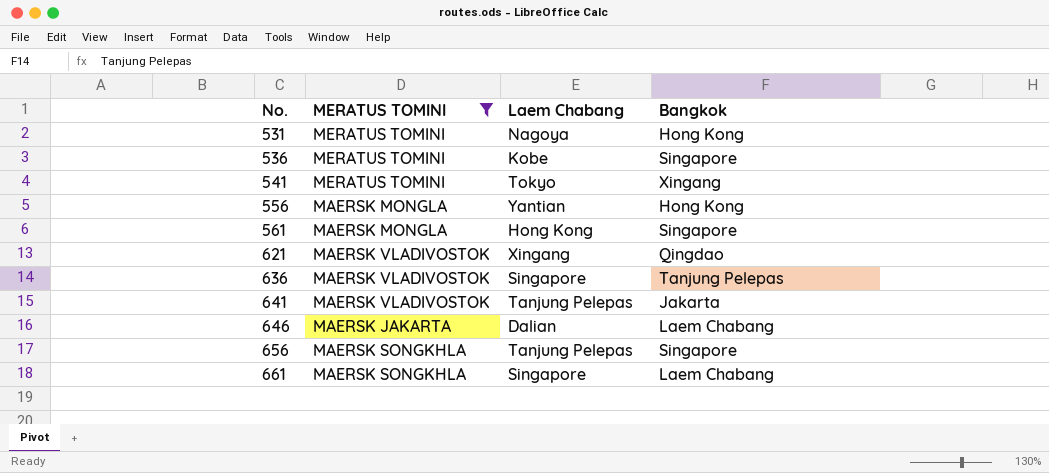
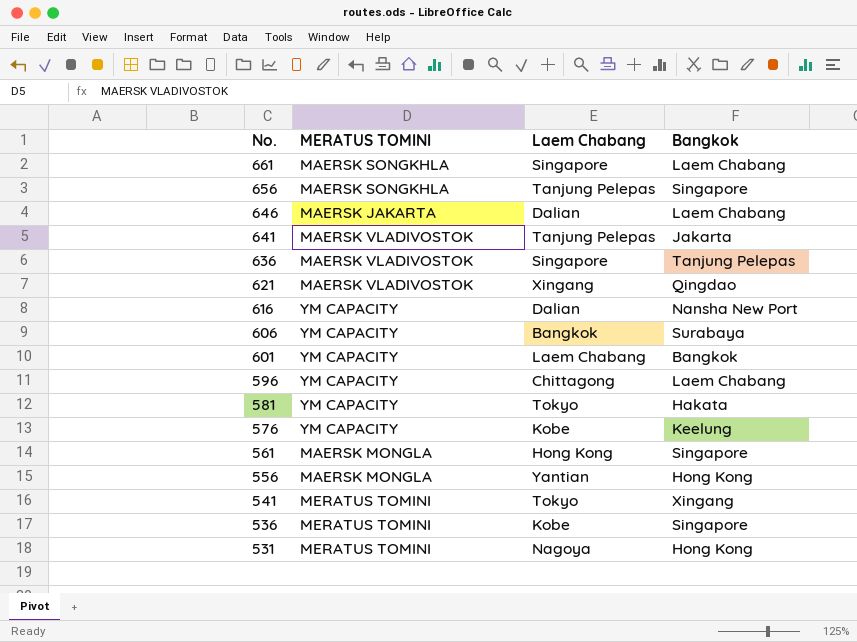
filter: MERATUS TOMINI != YM CAPACITY -> none
row order: No. ascending -> No. descending

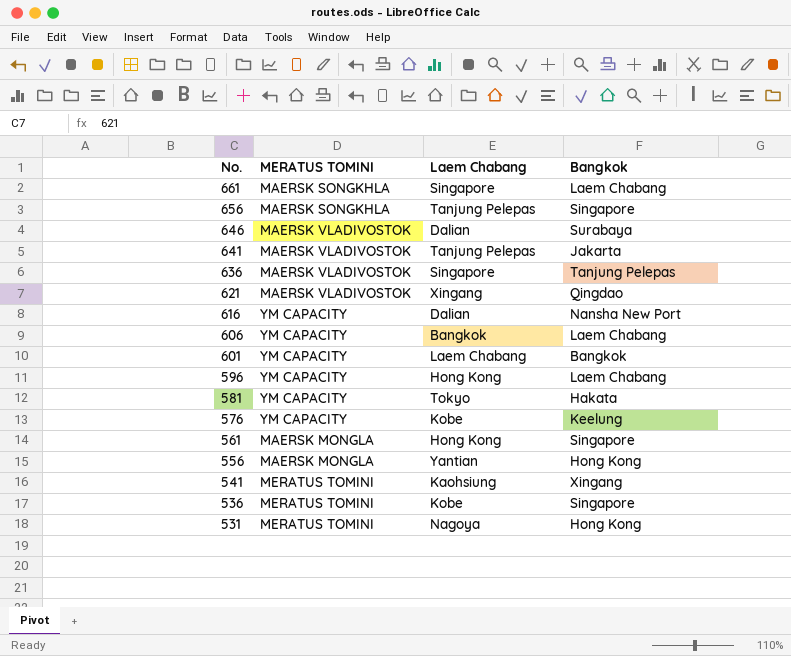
646 | MERATUS TOMINI: MAERSK JAKARTA -> MAERSK VLADIVOSTOK
646 | Bangkok: Laem Chabang -> Surabaya
606 | Bangkok: Surabaya -> Laem Chabang
596 | Laem Chabang: Chittagong -> Hong Kong
541 | Laem Chabang: Tokyo -> Kaohsiung

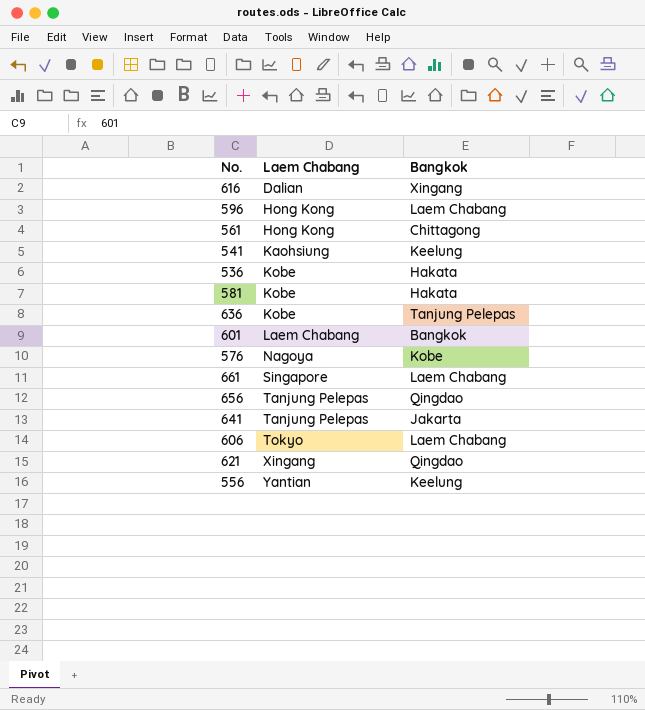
row order: No. descending -> Laem Chabang ascending
column MERATUS TOMINI | position: 2 -> none
row 646: MAERSK VLADIVOSTOK | Dalian | Surabaya -> none
row 531: MERATUS TOMINI | Nagoya | Hong Kong -> none
616 | Bangkok: Nansha New Port -> Xingang
561 | Bangkok: Singapore -> Chittagong
541 | Bangkok: Xingang -> Keelung
536 | Bangkok: Singapore -> Hakata
581 | Laem Chabang: Tokyo -> Kobe
636 | Laem Chabang: Singapore -> Kobe
576 | Laem Chabang: Kobe -> Nagoya
576 | Bangkok: Keelung -> Kobe
656 | Bangkok: Singapore -> Qingdao
606 | Laem Chabang: Bangkok -> Tokyo
556 | Bangkok: Hong Kong -> Keelung

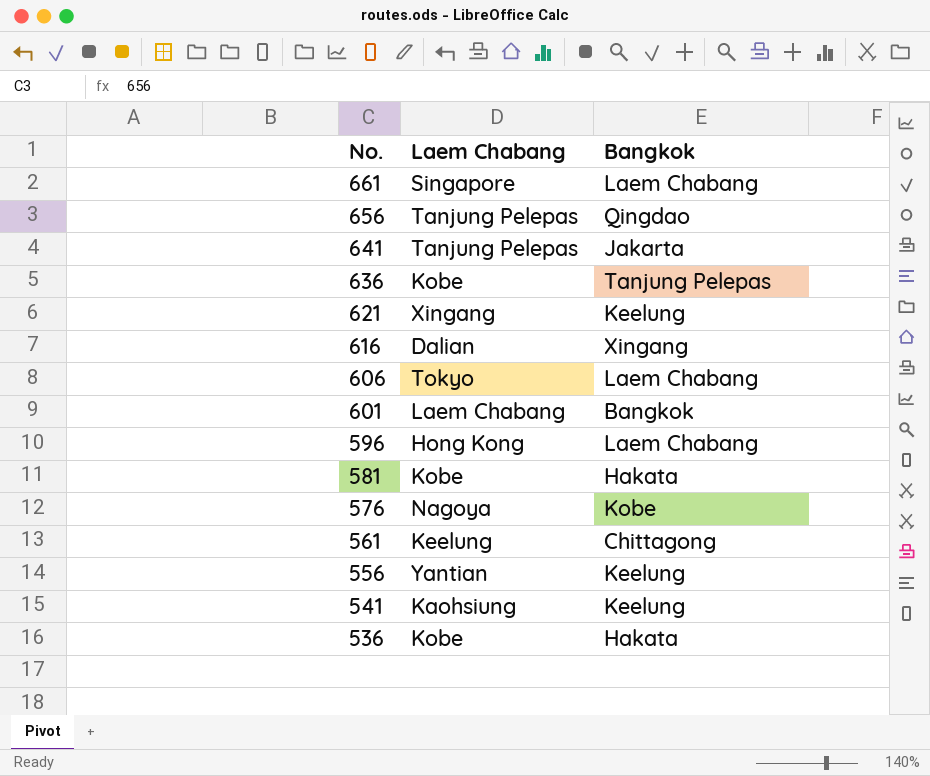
row order: Laem Chabang ascending -> No. descending
621 | Bangkok: Qingdao -> Keelung
561 | Laem Chabang: Hong Kong -> Keelung

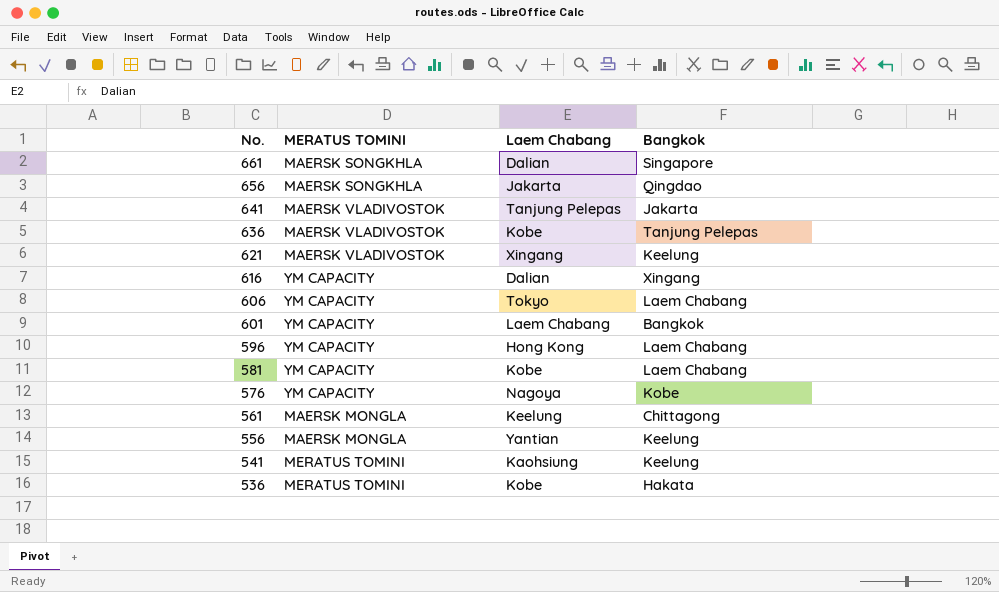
column MERATUS TOMINI | position: none -> 2
661 | Laem Chabang: Singapore -> Dalian
661 | Bangkok: Laem Chabang -> Singapore
656 | Laem Chabang: Tanjung Pelepas -> Jakarta
581 | Bangkok: Hakata -> Laem Chabang

